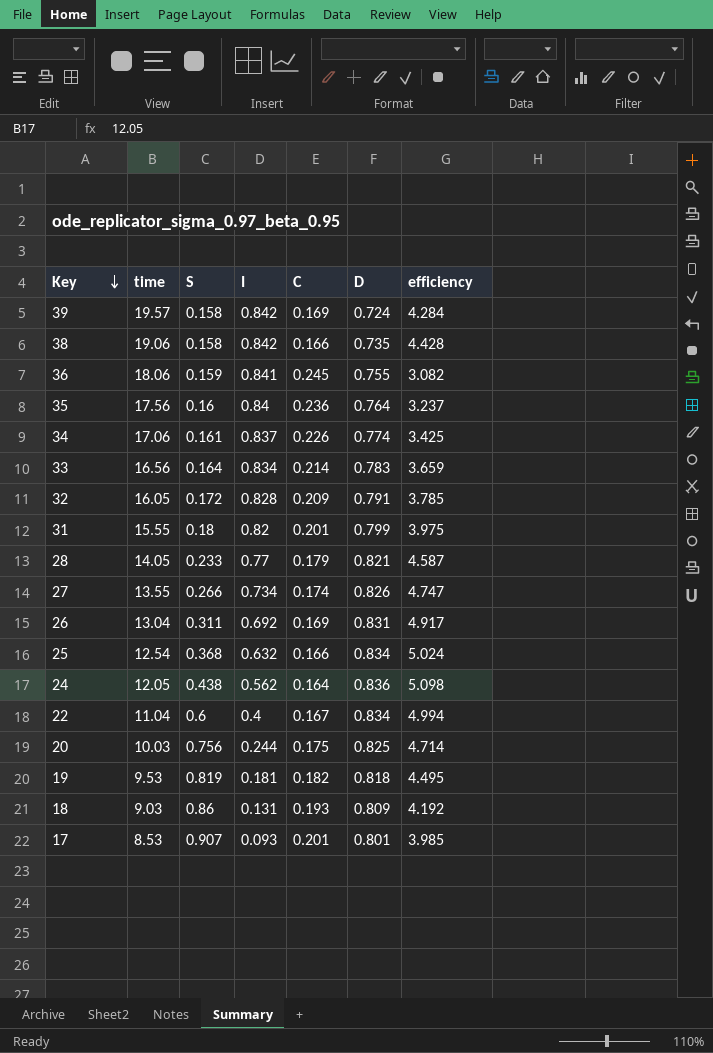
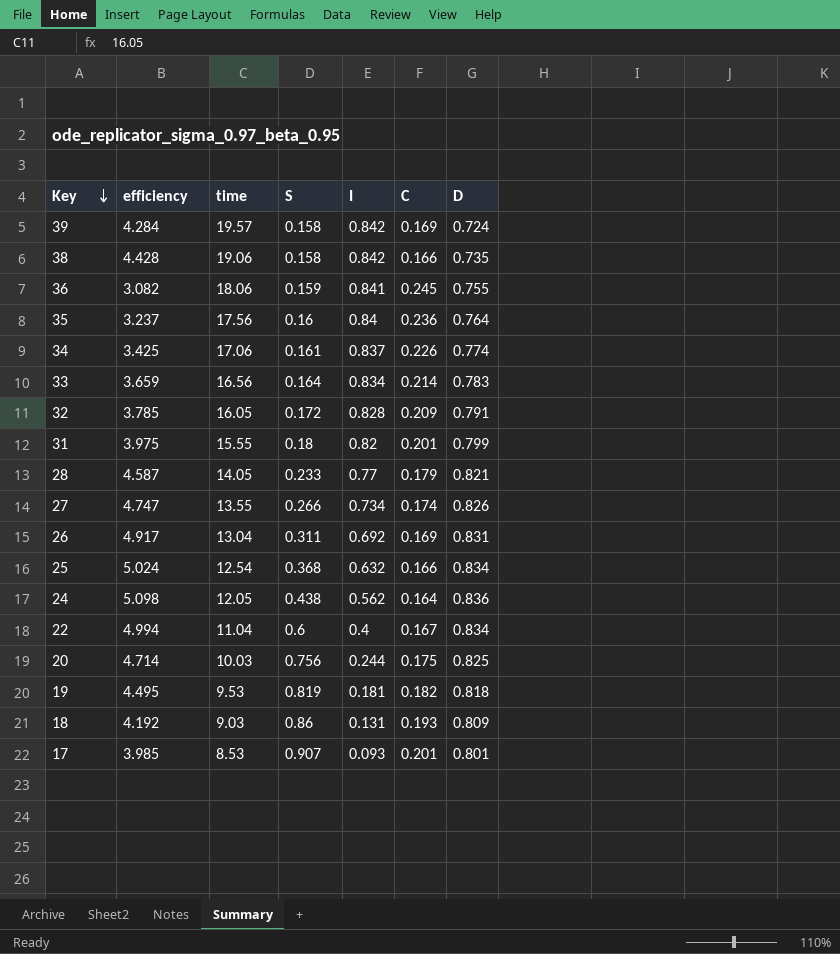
column efficiency | position: 7 -> 2

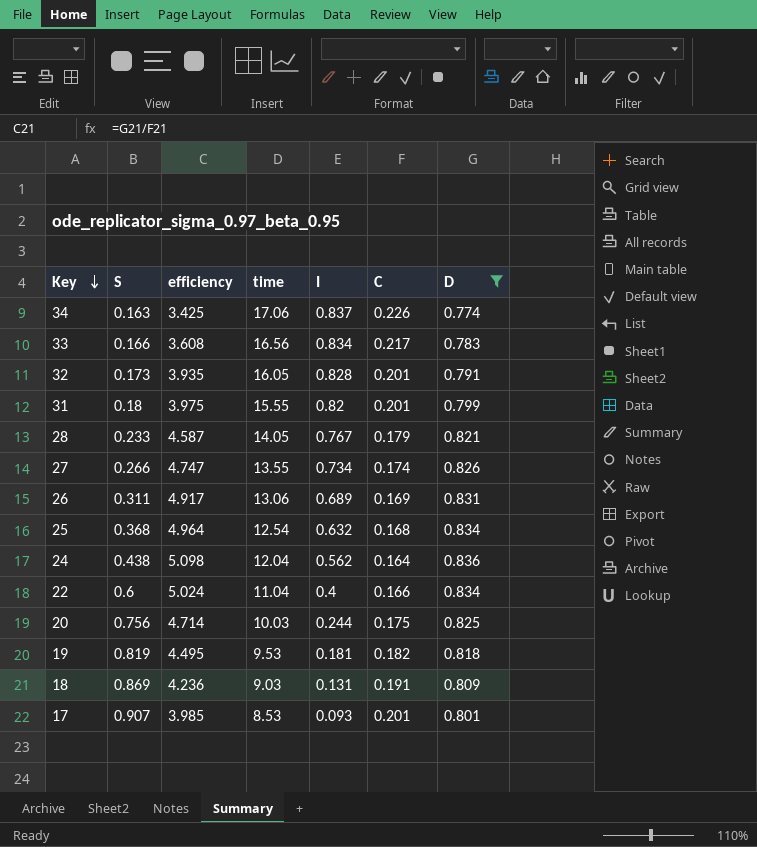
filter: none -> D >= 0.774
column S | position: 4 -> 2
34 | S: 0.161 -> 0.163
33 | S: 0.164 -> 0.166
33 | efficiency: 3.659 -> 3.608
33 | C: 0.214 -> 0.217
32 | S: 0.172 -> 0.173
32 | efficiency: 3.785 -> 3.935
32 | C: 0.209 -> 0.201
28 | I: 0.77 -> 0.767
26 | time: 13.04 -> 13.06
26 | I: 0.692 -> 0.689
25 | efficiency: 5.024 -> 4.964
25 | C: 0.166 -> 0.168
24 | time: 12.05 -> 12.04
22 | efficiency: 4.994 -> 5.024
22 | C: 0.167 -> 0.166
18 | S: 0.86 -> 0.869
18 | efficiency: 4.192 -> 4.236
18 | C: 0.193 -> 0.191

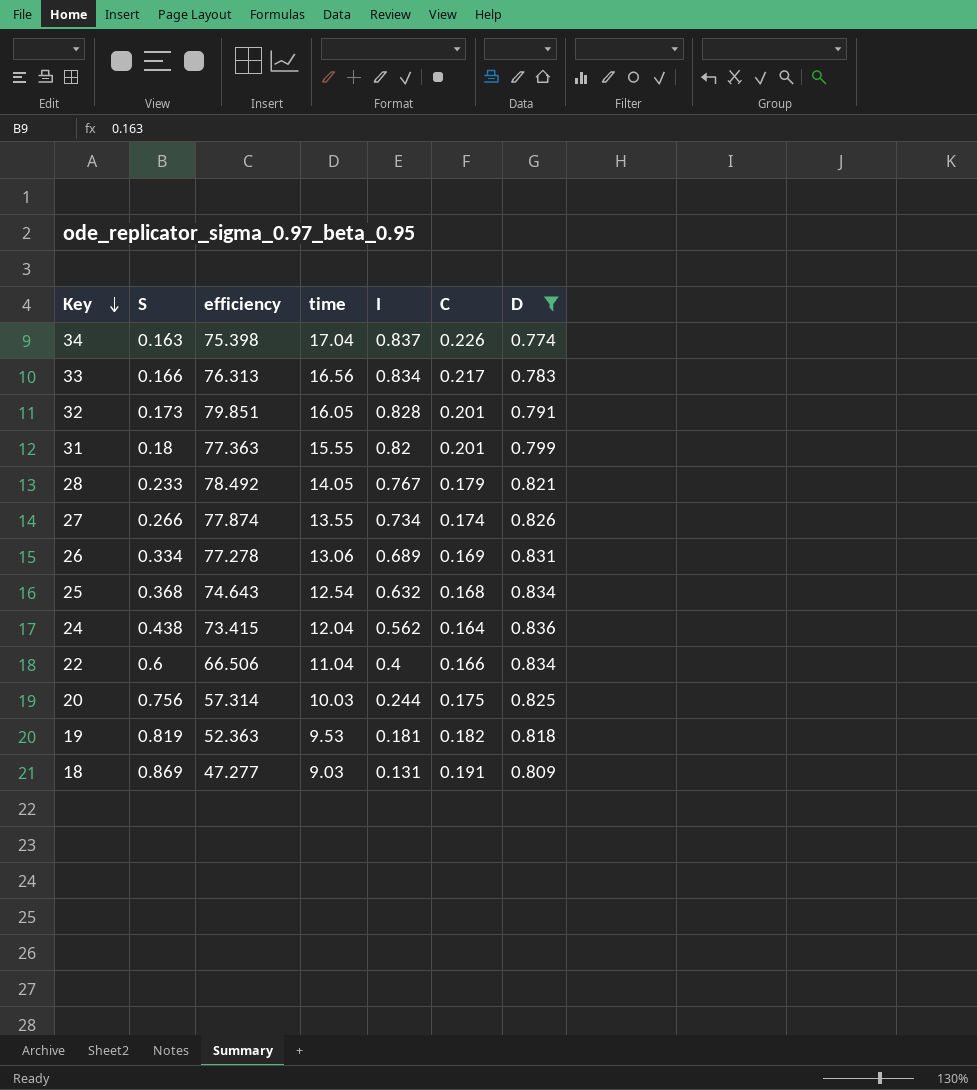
column efficiency | formula: [D] / [C] -> [time] / [C]
row 17: 0.907 | 3.985 | 8.53 | 0.093 | 0.201 | 0.801 -> none
34 | time: 17.06 -> 17.04
26 | S: 0.311 -> 0.334

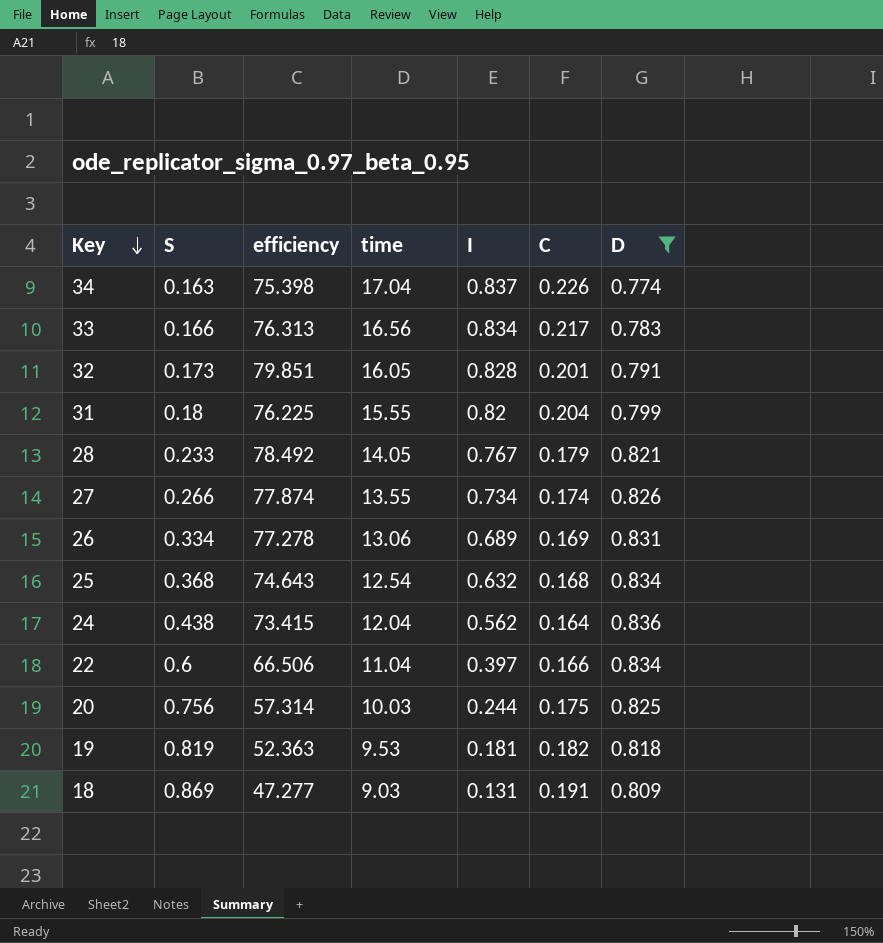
31 | efficiency: 77.363 -> 76.225
31 | C: 0.201 -> 0.204
22 | I: 0.4 -> 0.397

